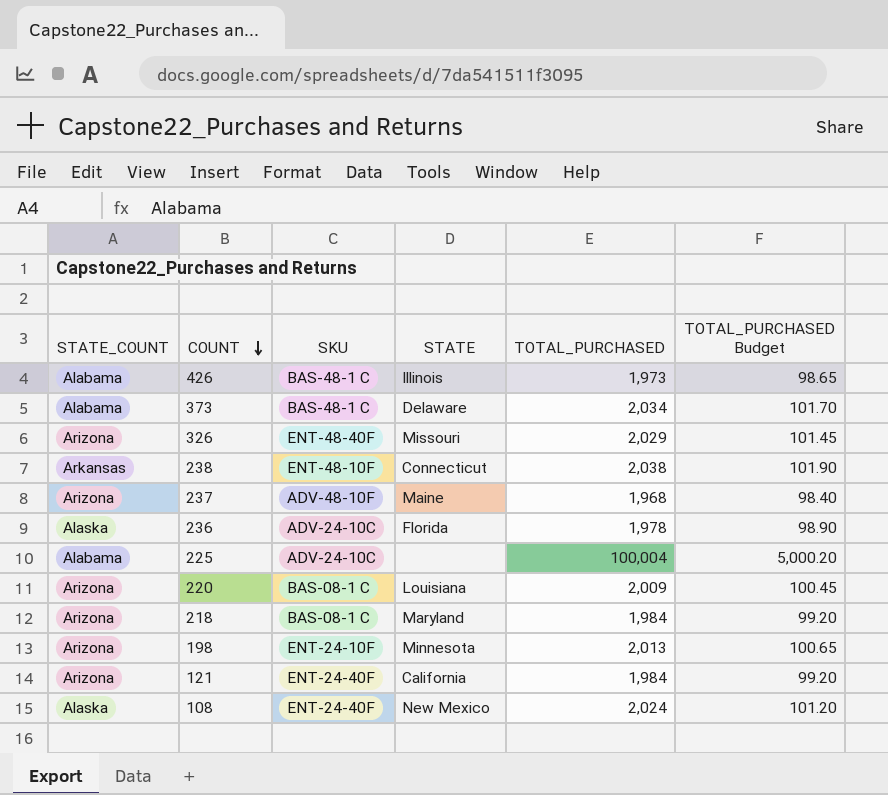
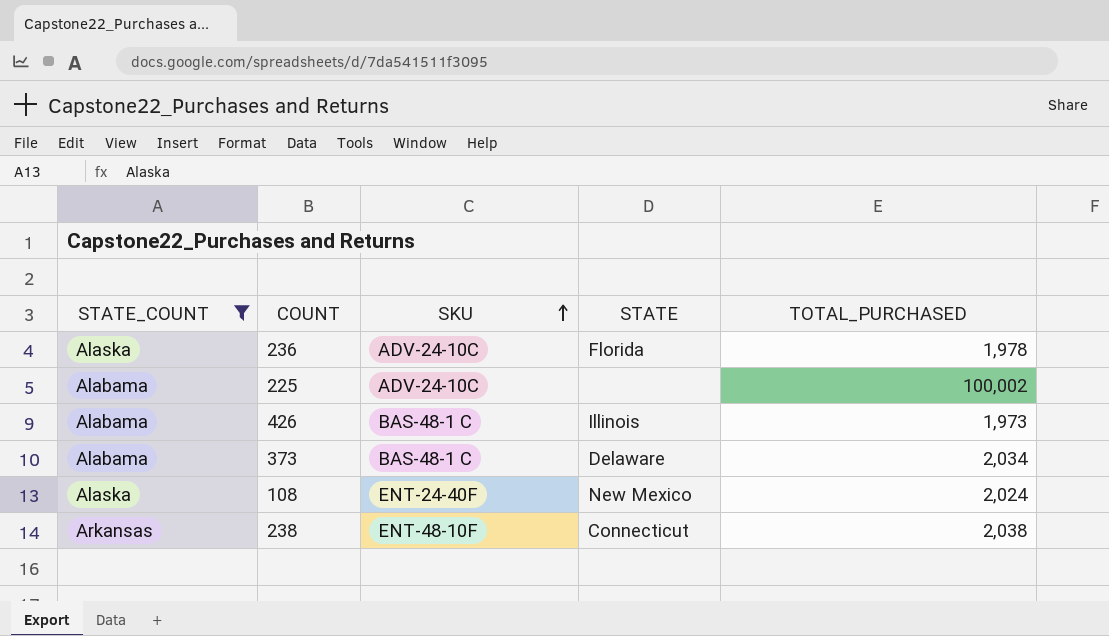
filter: none -> STATE_COUNT != Arizona
row order: COUNT descending -> SKU ascending
column TOTAL_PURCHASED Budget | formula: [TOTAL_PURCHASED] * 0.05 -> none
225 | TOTAL_PURCHASED: 100,004 -> 100,002

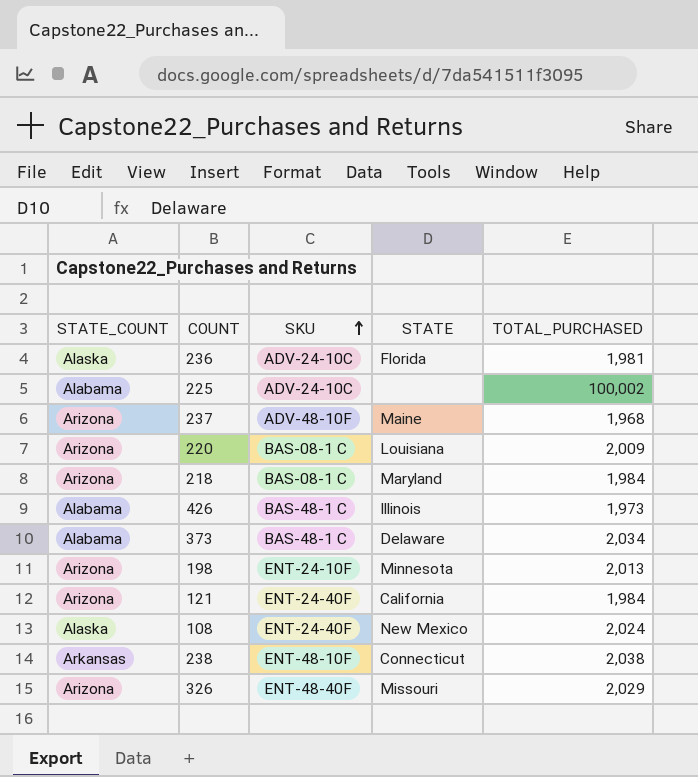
filter: STATE_COUNT != Arizona -> none
236 | TOTAL_PURCHASED: 1,978 -> 1,981

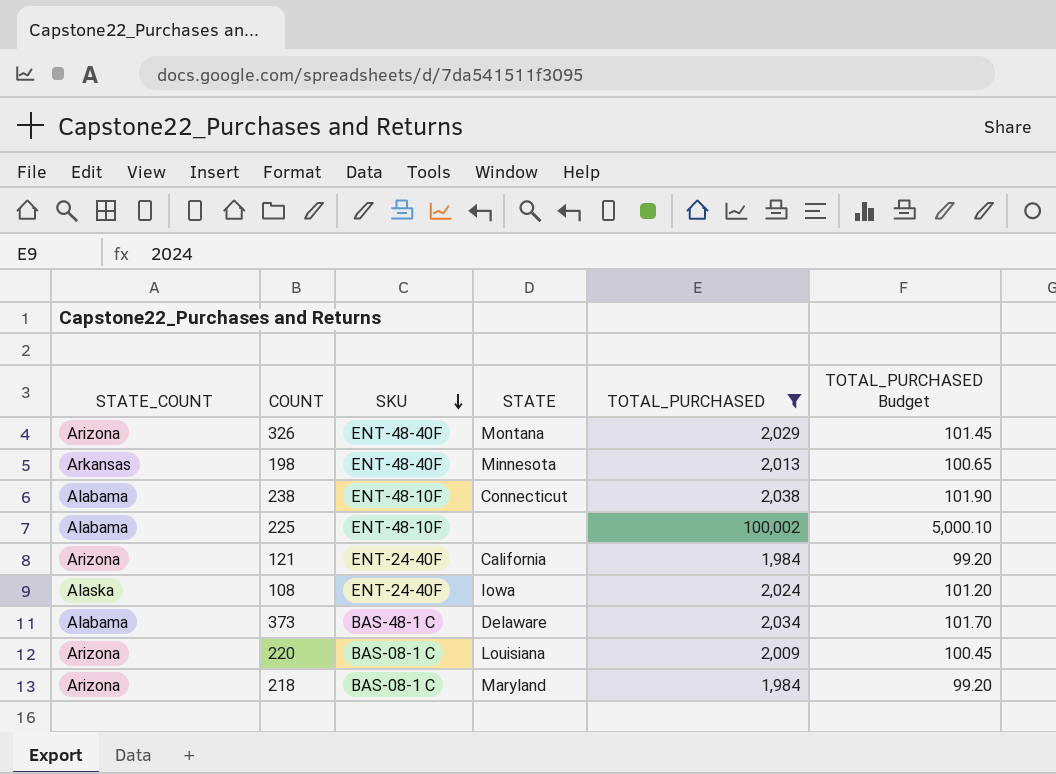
filter: none -> TOTAL_PURCHASED >= 1,984
row order: SKU ascending -> SKU descending
column TOTAL_PURCHASED Budget | formula: none -> [TOTAL_PURCHASED] * 0.05
326 | STATE: Missouri -> Montana
198 | STATE_COUNT: Arizona -> Arkansas
198 | SKU: ENT-24-10F -> ENT-48-40F
238 | STATE_COUNT: Arkansas -> Alabama
225 | SKU: ADV-24-10C -> ENT-48-10F
108 | STATE: New Mexico -> Iowa

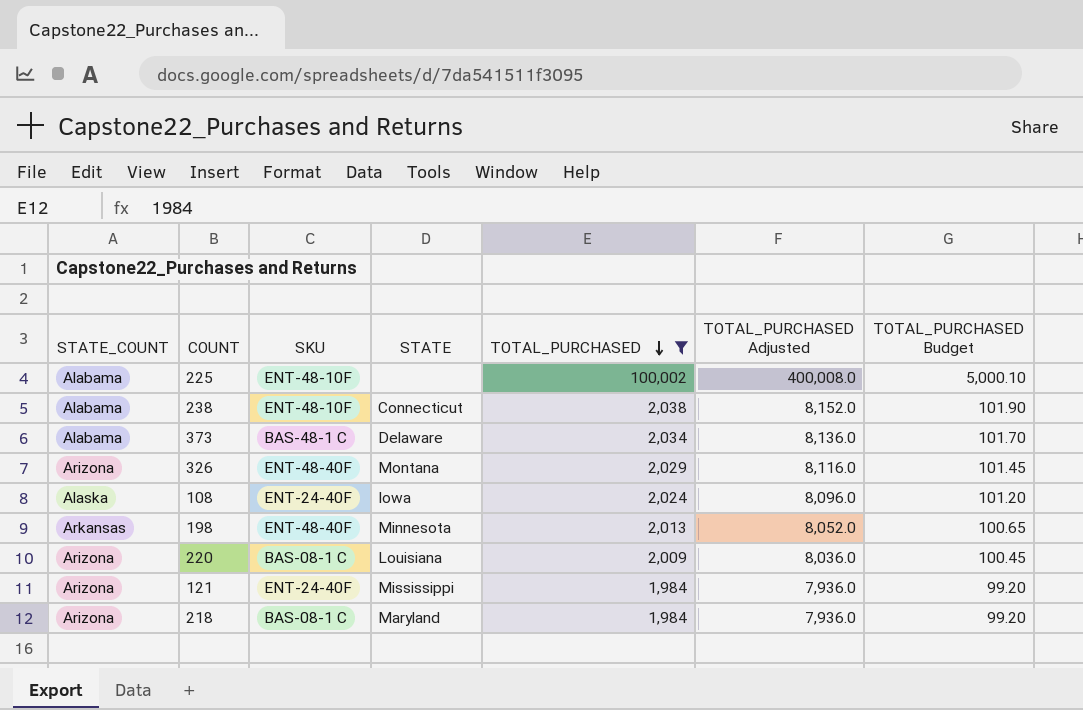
row order: SKU descending -> TOTAL_PURCHASED descending
column TOTAL_PURCHASED Adjusted | formula: none -> [TOTAL_PURCHASED] * 4
121 | STATE: California -> Mississippi

